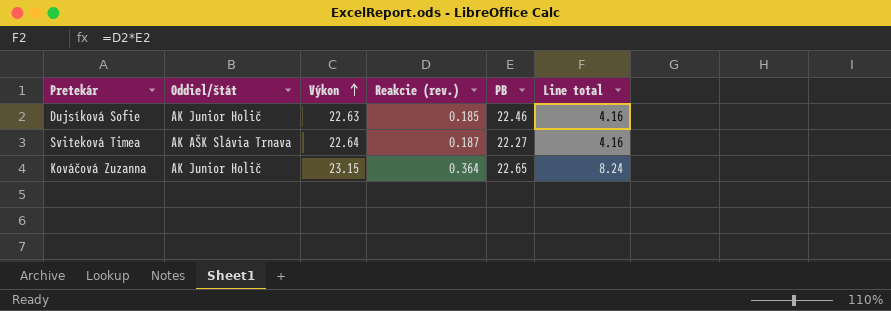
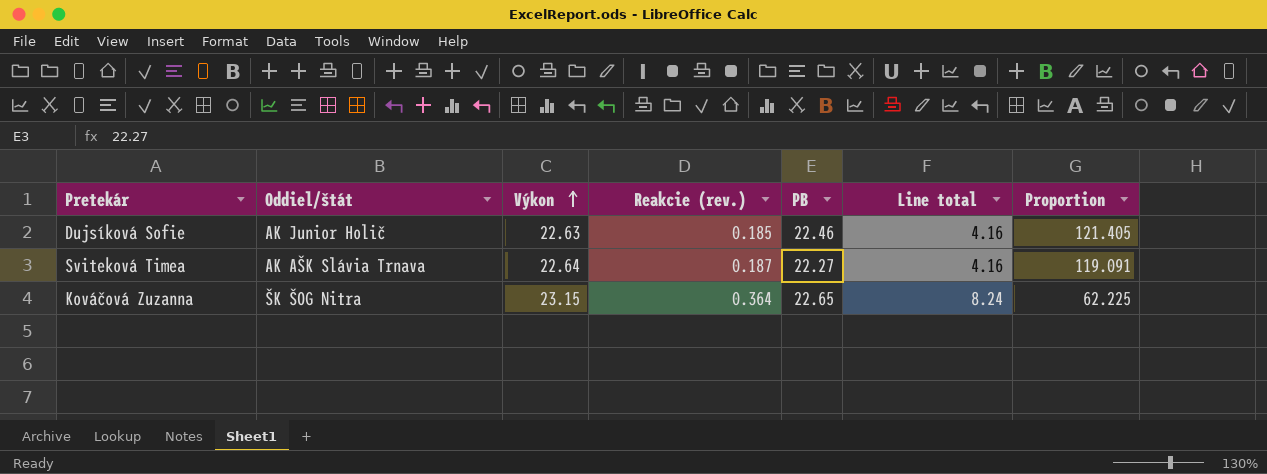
column Proportion | formula: none -> [PB] / [Reakcie (rev.)]
Kováčová Zuzanna | Oddiel/štát: AK Junior Holič -> ŠK ŠOG Nitra

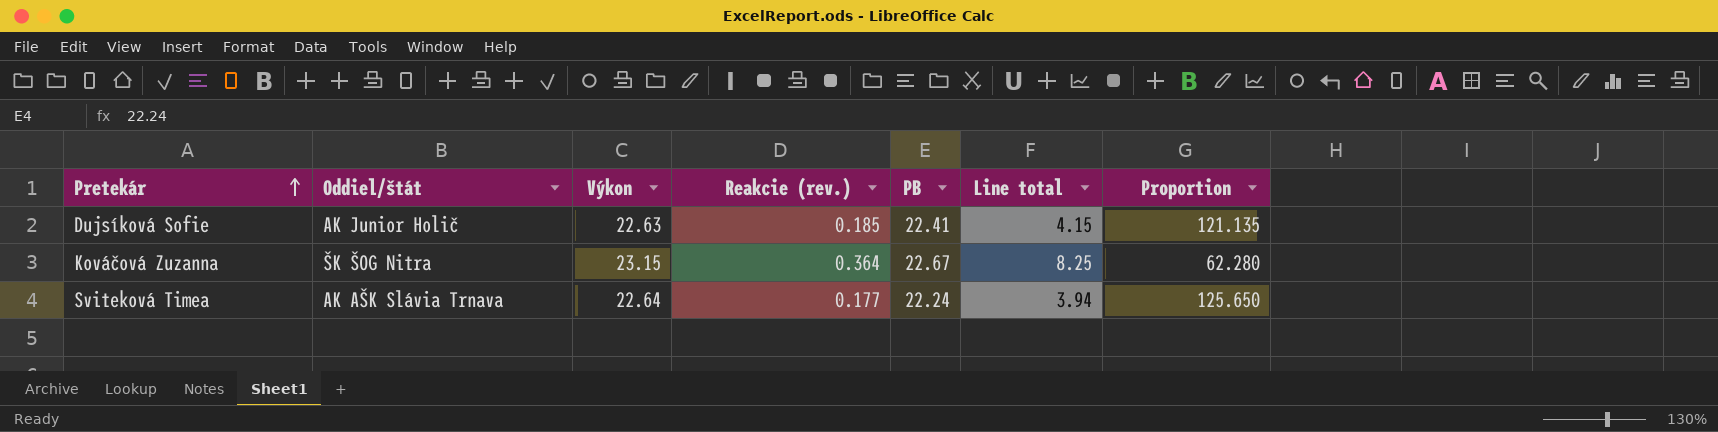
row order: Výkon ascending -> Pretekár ascending
Dujsíková Sofie | PB: 22.46 -> 22.41
Dujsíková Sofie | Line total: 4.16 -> 4.15
Dujsíková Sofie | Proportion: 121.405 -> 121.135
Kováčová Zuzanna | PB: 22.65 -> 22.67
Kováčová Zuzanna | Line total: 8.24 -> 8.25
Kováčová Zuzanna | Proportion: 62.225 -> 62.280
Sviteková Timea | Reakcie (rev.): 0.187 -> 0.177
Sviteková Timea | PB: 22.27 -> 22.24
Sviteková Timea | Line total: 4.16 -> 3.94
Sviteková Timea | Proportion: 119.091 -> 125.650

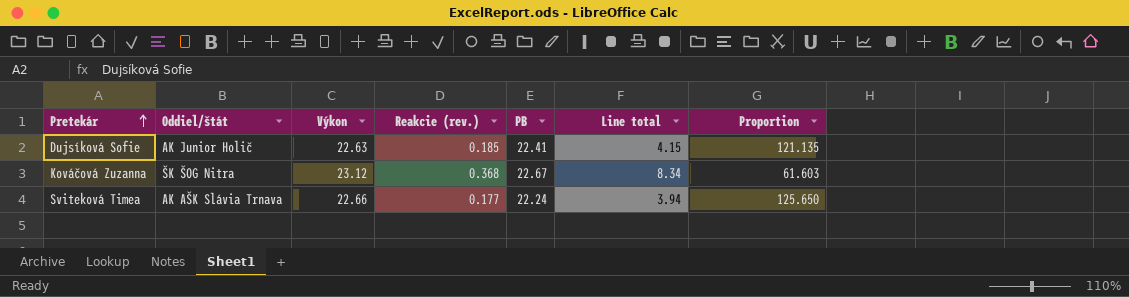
Kováčová Zuzanna | Výkon: 23.15 -> 23.12
Kováčová Zuzanna | Reakcie (rev.): 0.364 -> 0.368
Kováčová Zuzanna | Line total: 8.25 -> 8.34
Kováčová Zuzanna | Proportion: 62.280 -> 61.603
Sviteková Timea | Výkon: 22.64 -> 22.66

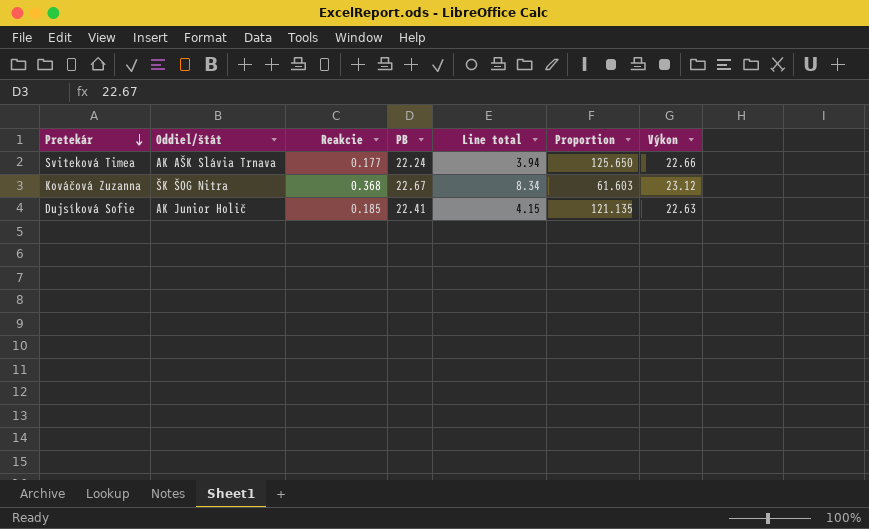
row order: Pretekár ascending -> Pretekár descending
column name: Reakcie (rev.) -> Reakcie
column Výkon | position: 3 -> 7

